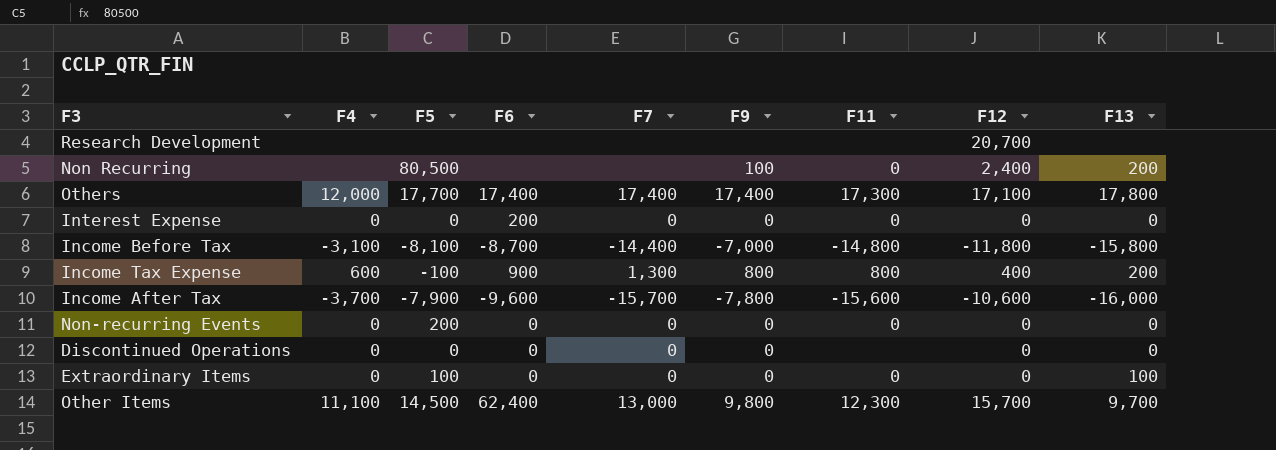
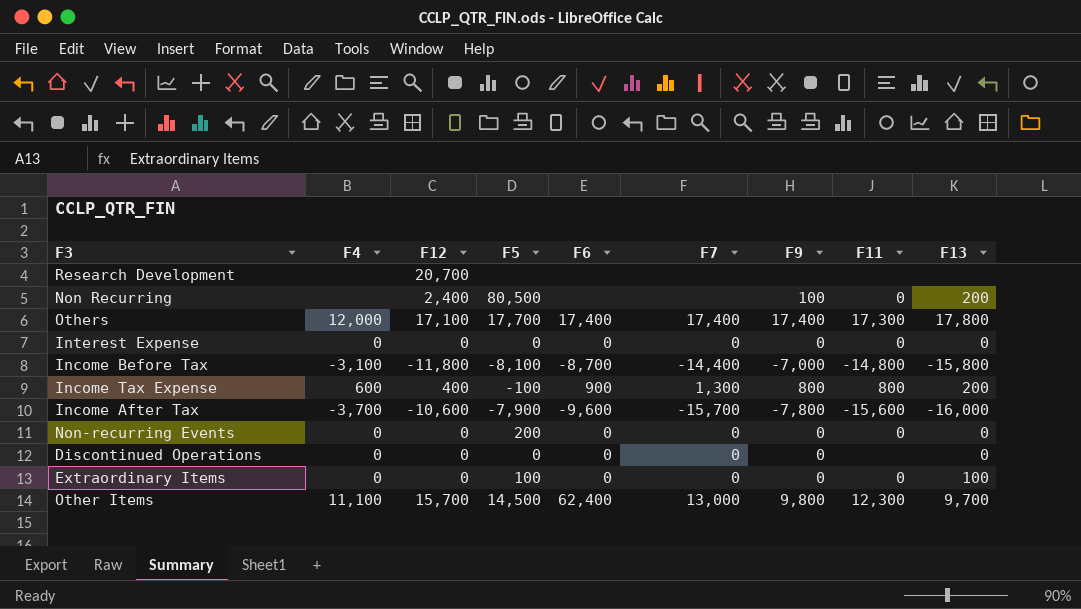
column F12 | position: 8 -> 3
Interest Expense | F6: 200 -> 0

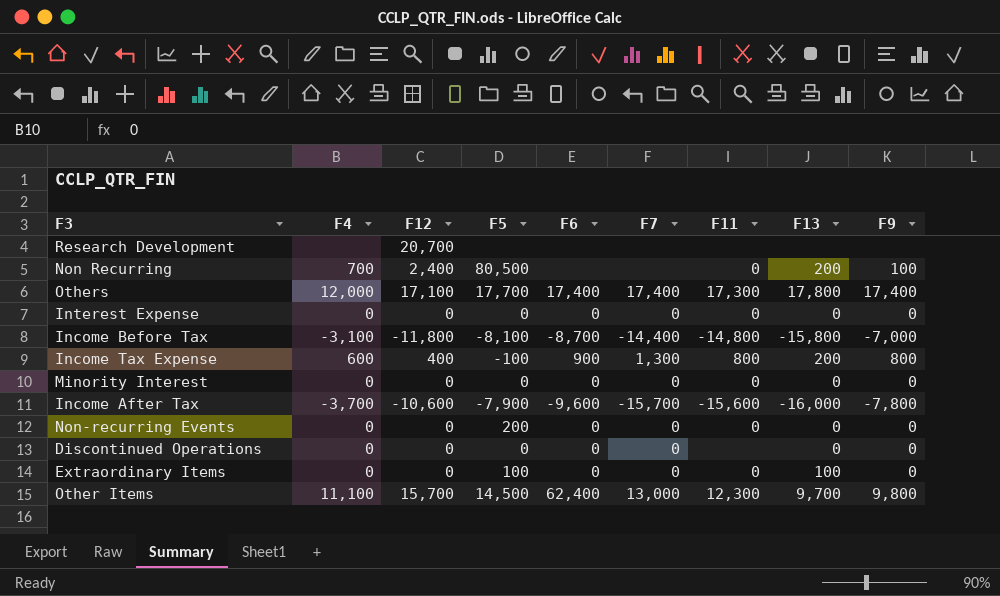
column F9 | position: 7 -> 9
Non Recurring | F4: none -> 700
row Minority Interest: none -> 0 | 0 | 0 | 0 | 0 | 0 | 0 | 0

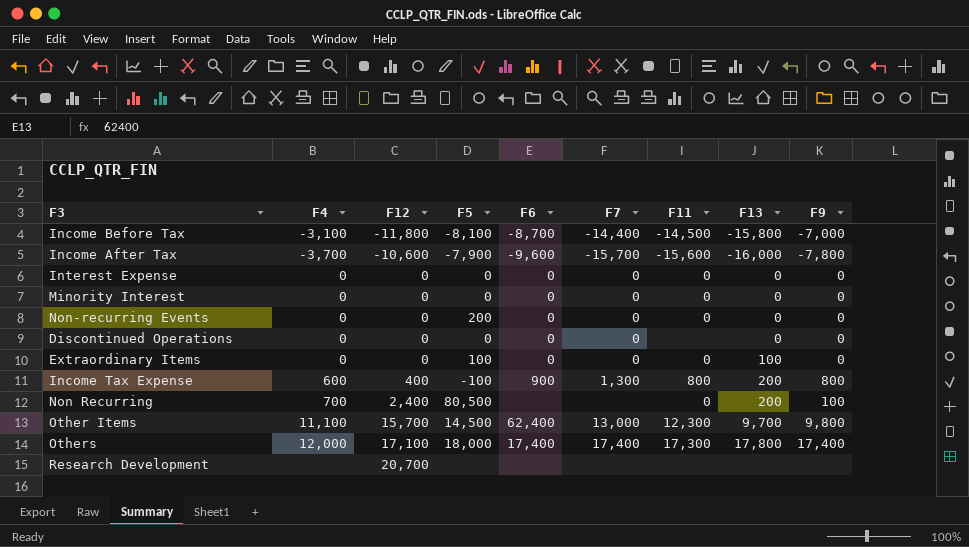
row order: none -> F12 ascending
Income Before Tax | F11: -14,800 -> -14,500
Others | F5: 17,700 -> 18,000

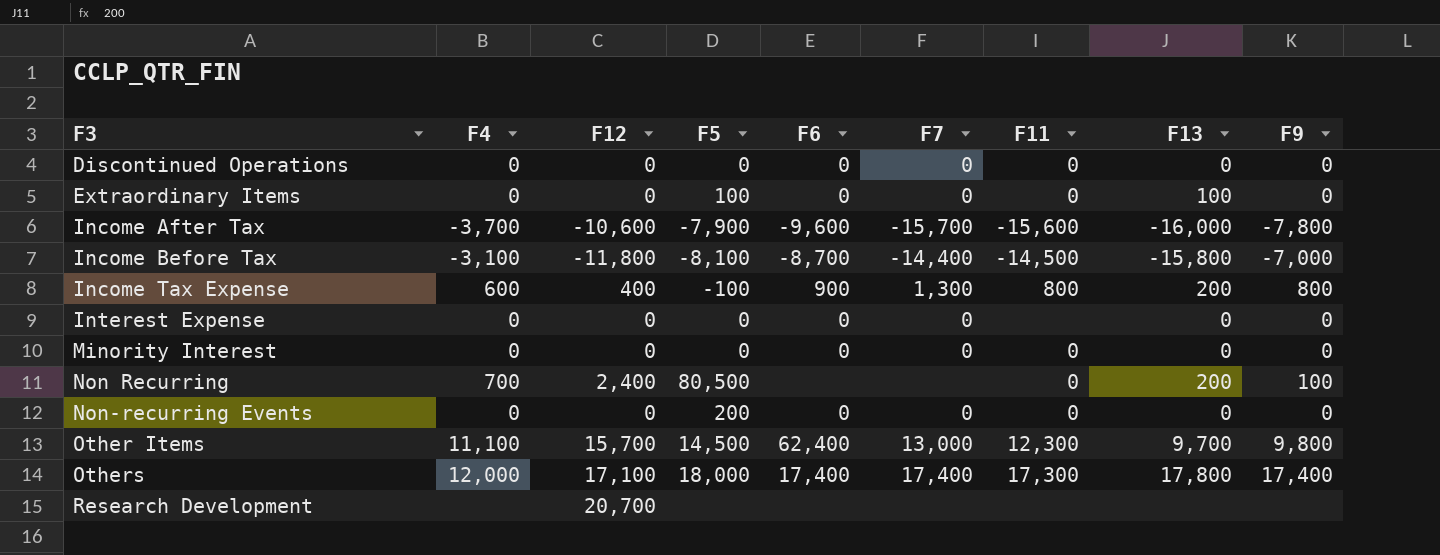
row order: F12 ascending -> F3 ascending
Discontinued Operations | F11: none -> 0
Interest Expense | F11: 0 -> none

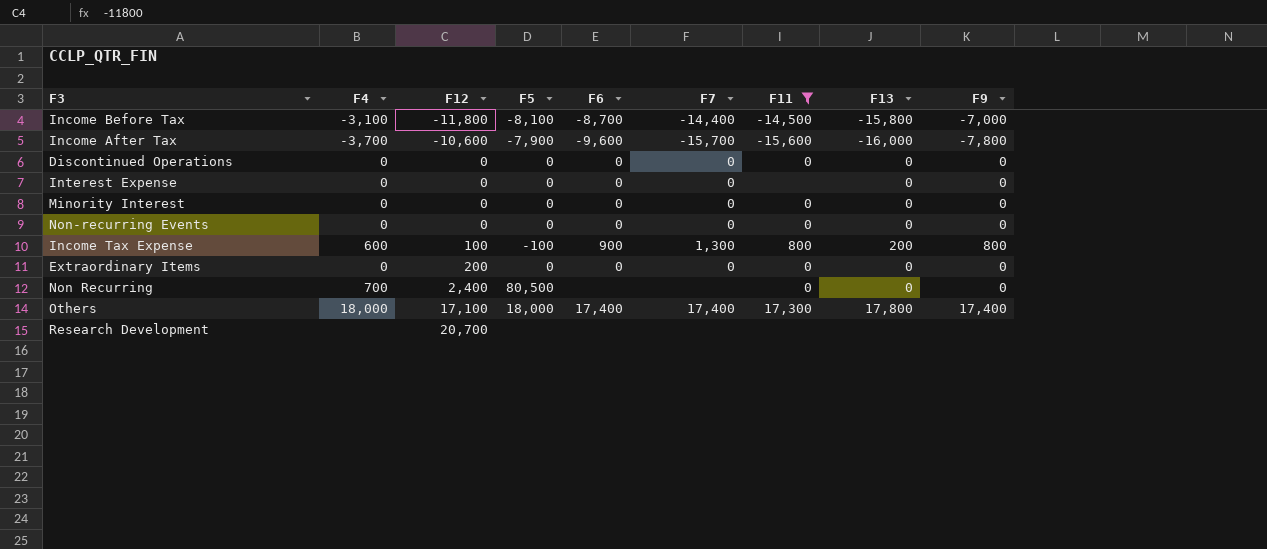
filter: none -> F11 != 12,300
row order: F3 ascending -> F12 ascending
Non-recurring Events | F5: 200 -> 0
Income Tax Expense | F12: 400 -> 100
Extraordinary Items | F12: 0 -> 200
Extraordinary Items | F5: 100 -> 0
Extraordinary Items | F13: 100 -> 0
Non Recurring | F13: 200 -> 0
Non Recurring | F9: 100 -> 0
Others | F4: 12,000 -> 18,000

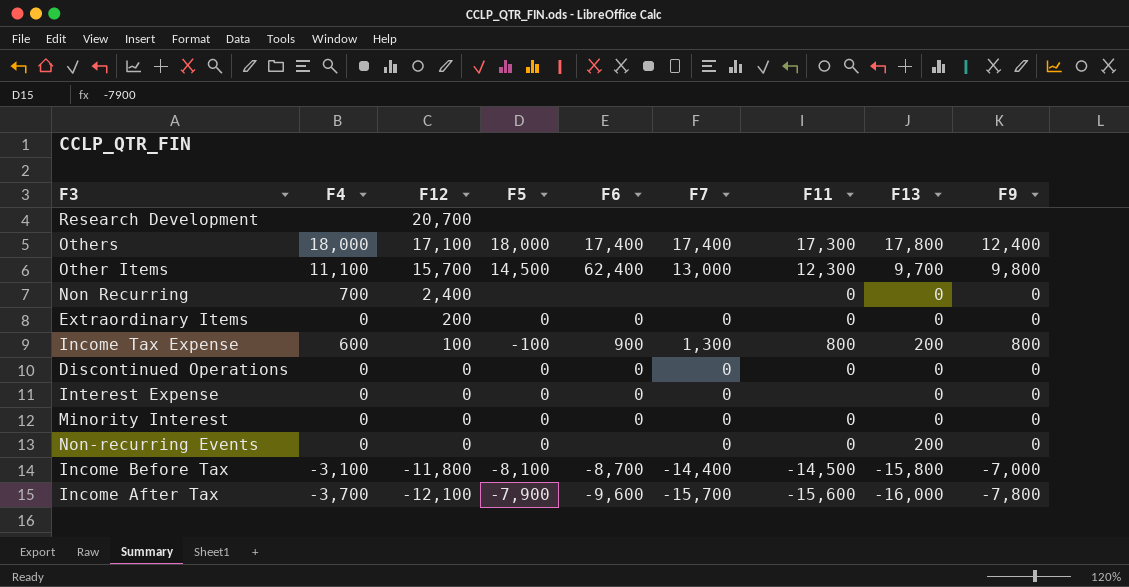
filter: F11 != 12,300 -> none
row order: F12 ascending -> F12 descending
Others | F9: 17,400 -> 12,400
Non Recurring | F5: 80,500 -> none
Non-recurring Events | F6: 0 -> none
Non-recurring Events | F13: 0 -> 200
Income After Tax | F12: -10,600 -> -12,100

